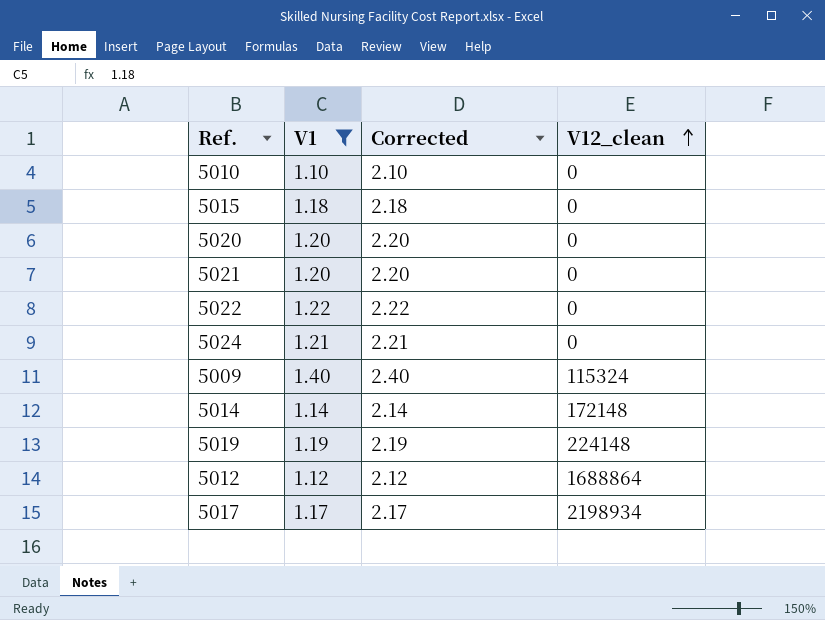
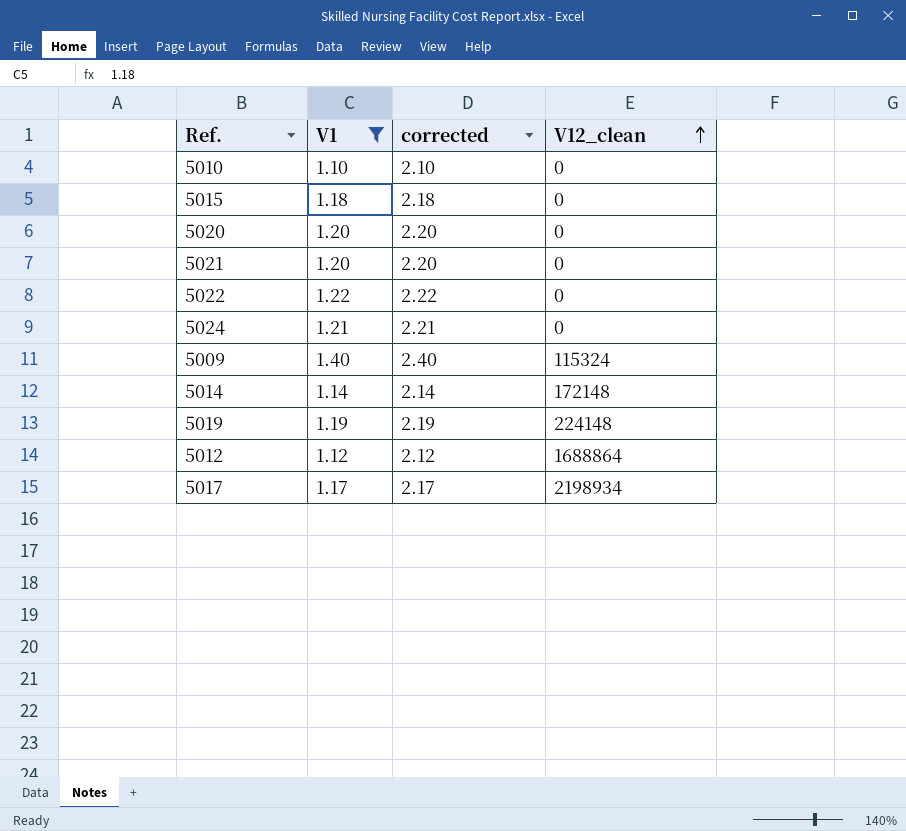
column name: Corrected -> corrected

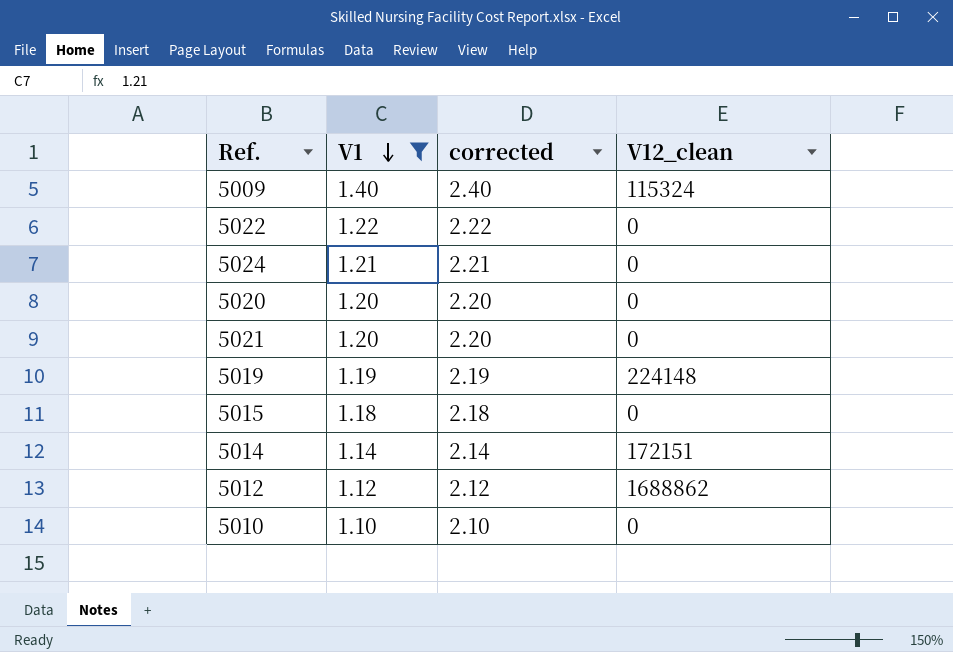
row order: V12_clean ascending -> V1 descending
row 5017: 1.17 | 2.17 | 2198934 -> none
5014 | V12_clean: 172148 -> 172151
5012 | V12_clean: 1688864 -> 1688862

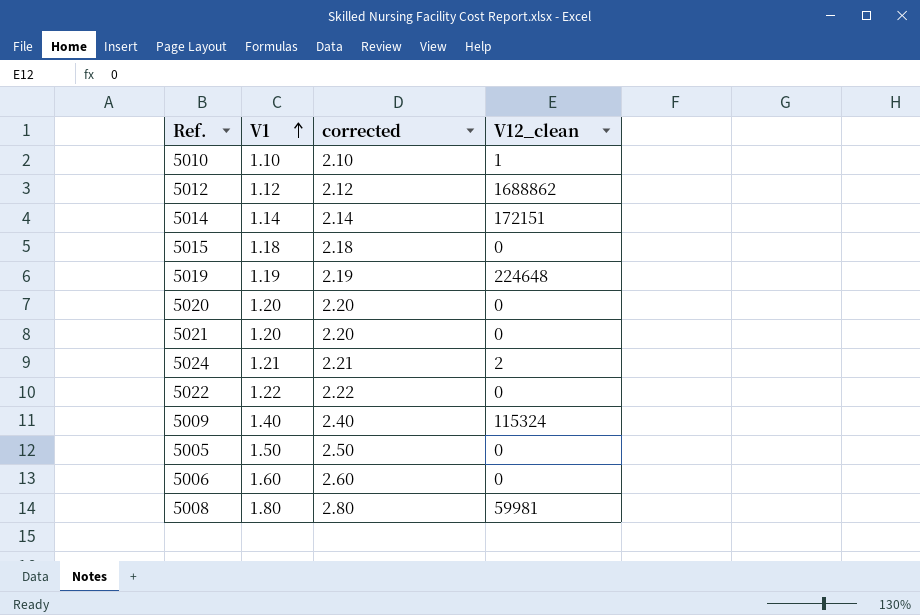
filter: V1 <= 1.40 -> none
row order: V1 descending -> V1 ascending
5010 | V12_clean: 0 -> 1
5019 | V12_clean: 224148 -> 224648
5024 | V12_clean: 0 -> 2

